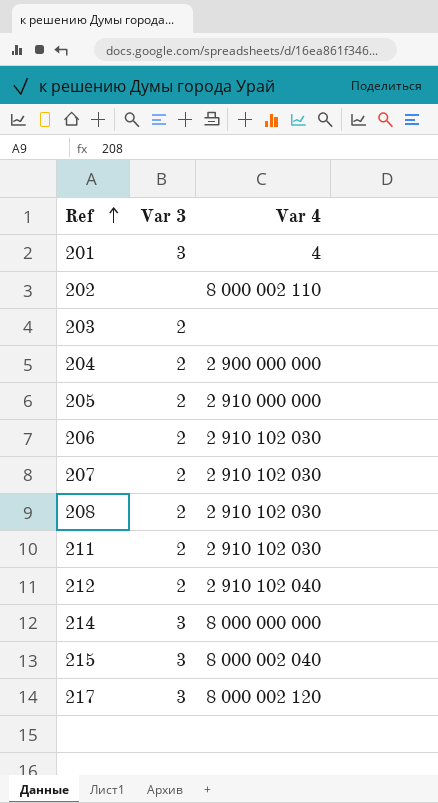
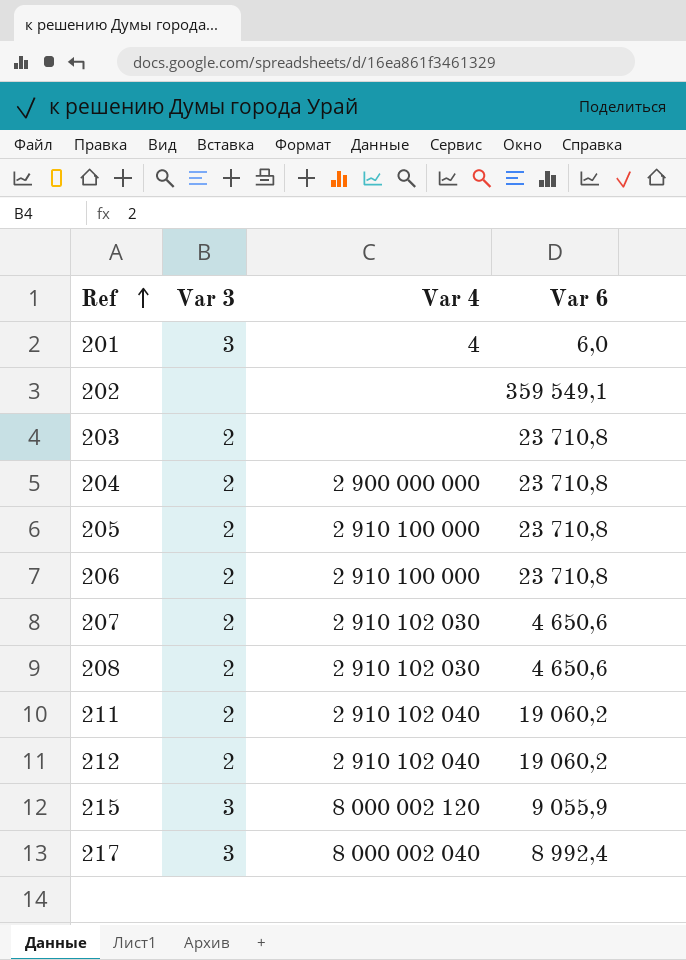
column Var 6 | position: none -> 4
row 214: 3 | 8 000 000 000 -> none
202 | Var 4: 8 000 002 110 -> none
205 | Var 4: 2 910 000 000 -> 2 910 100 000
206 | Var 4: 2 910 102 030 -> 2 910 100 000
211 | Var 4: 2 910 102 030 -> 2 910 102 040
215 | Var 4: 8 000 002 040 -> 8 000 002 120
217 | Var 4: 8 000 002 120 -> 8 000 002 040

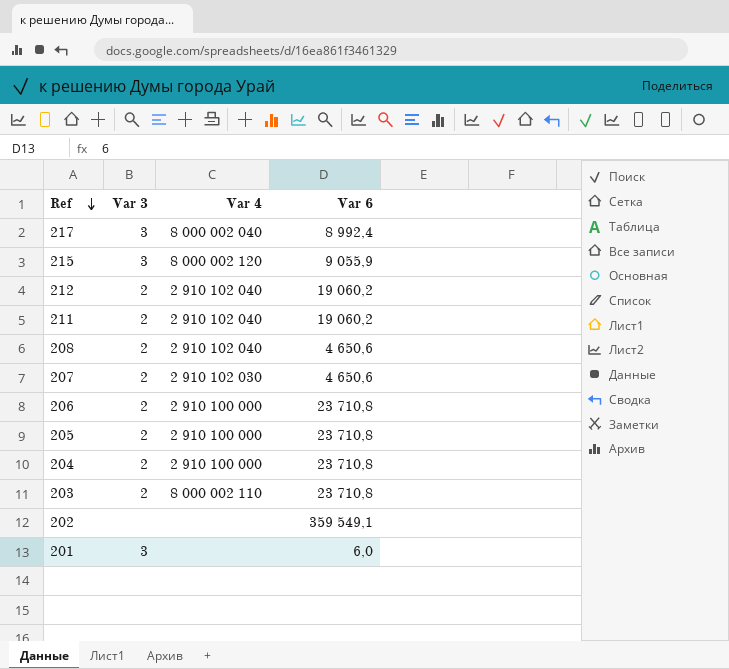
row order: Ref ascending -> Ref descending
208 | Var 4: 2 910 102 030 -> 2 910 102 040
204 | Var 4: 2 900 000 000 -> 2 910 100 000
203 | Var 4: none -> 8 000 002 110
201 | Var 4: 4 -> none

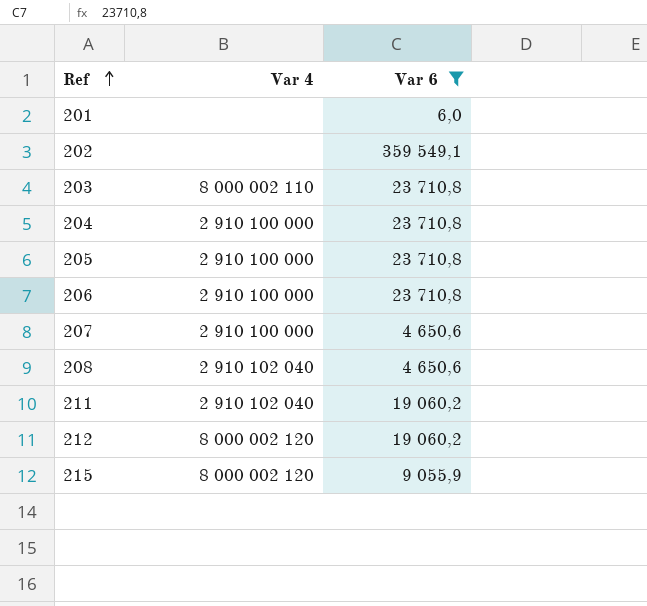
filter: none -> Var 6 != 8 992,4
row order: Ref descending -> Ref ascending
column Var 3 | position: 2 -> none
207 | Var 4: 2 910 102 030 -> 2 910 100 000
212 | Var 4: 2 910 102 040 -> 8 000 002 120

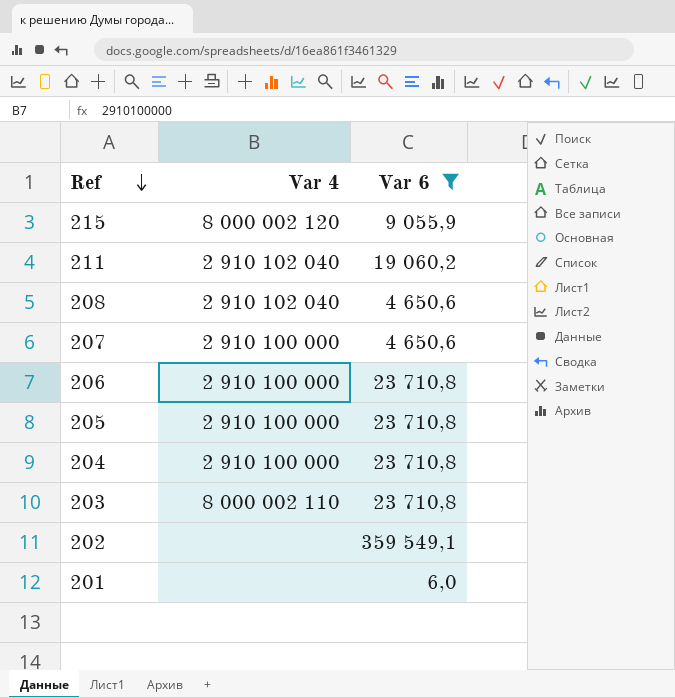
row order: Ref ascending -> Ref descending
row 212: 8 000 002 120 | 19 060,2 -> none

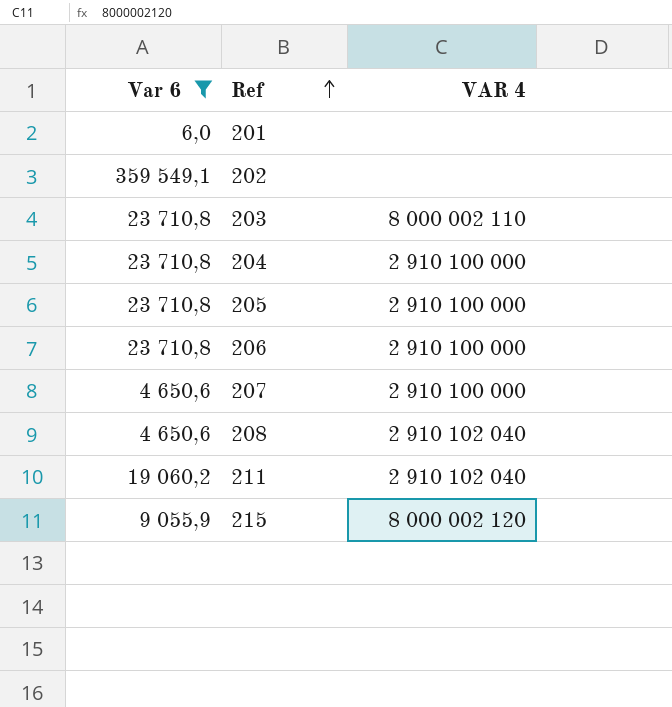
row order: Ref descending -> Ref ascending
column Var 6 | position: 3 -> 1
column name: Var 4 -> VAR 4

